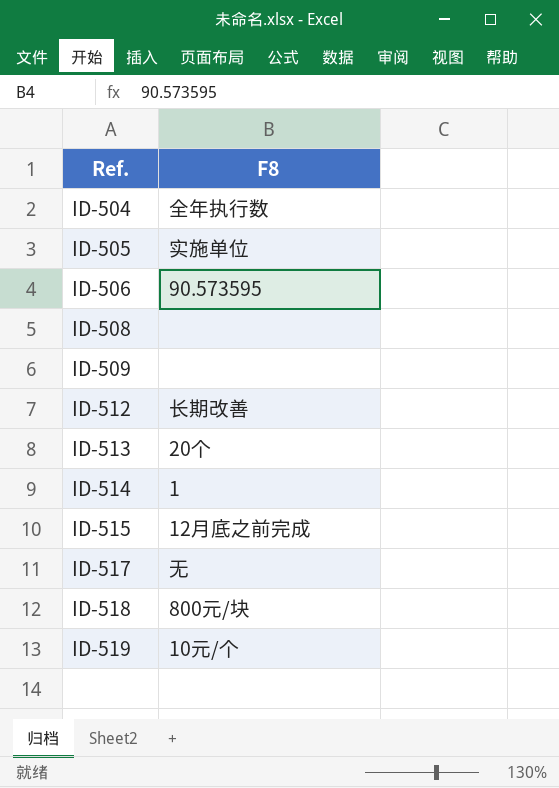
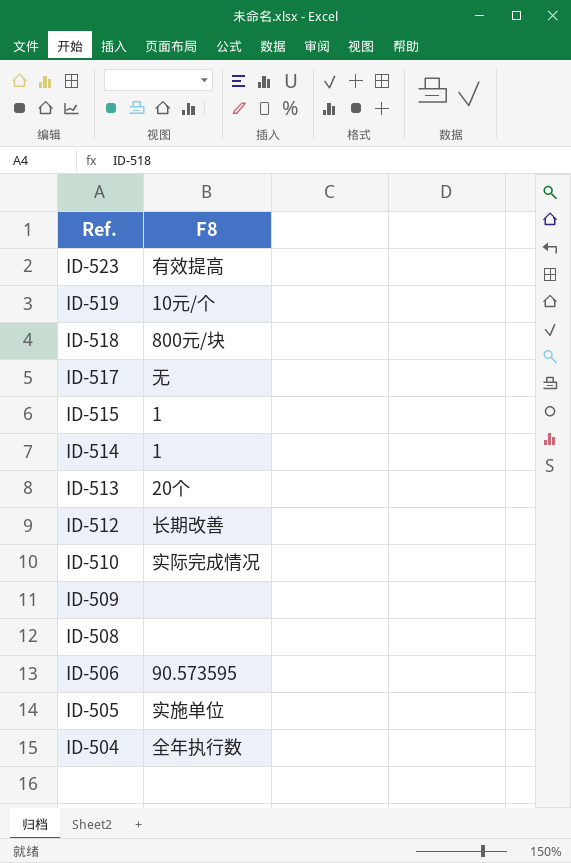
row order: Ref. ascending -> Ref. descending
row ID-523: none -> 有效提高
ID-515 | F8: 12月底之前完成 -> 1
row ID-510: none -> 实际完成情况

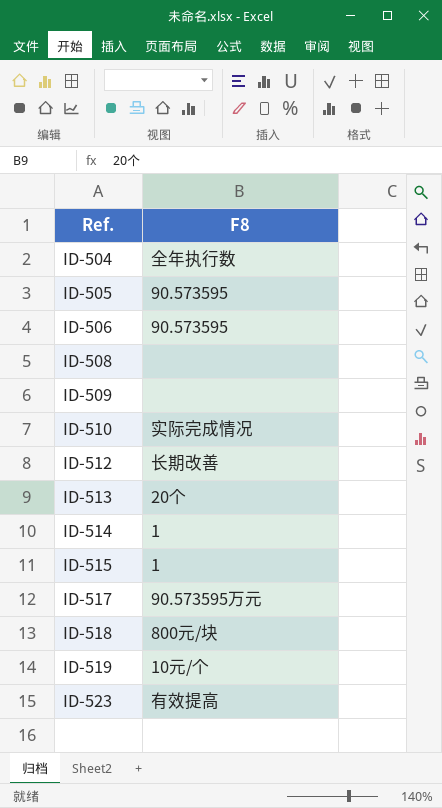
row order: Ref. descending -> Ref. ascending
ID-505 | F8: 实施单位 -> 90.573595
ID-517 | F8: 无 -> 90.573595万元

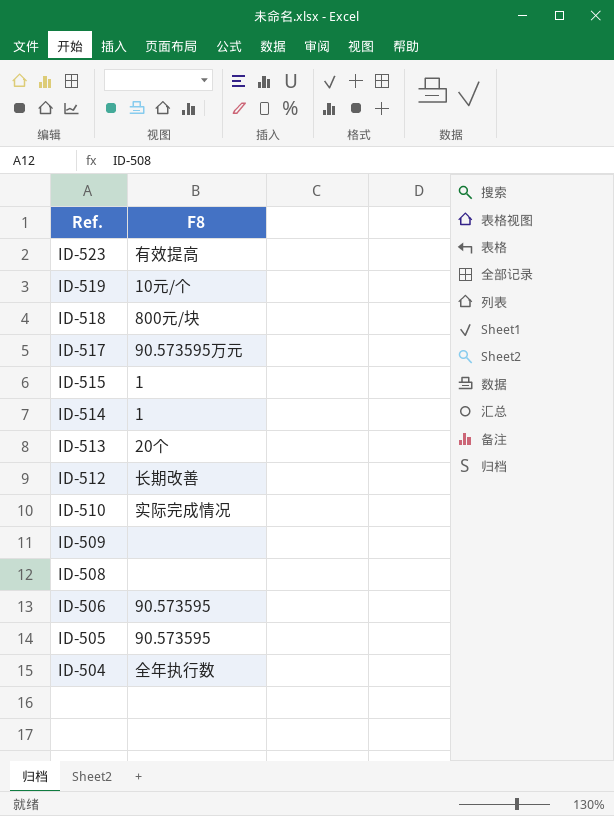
row order: Ref. ascending -> Ref. descending

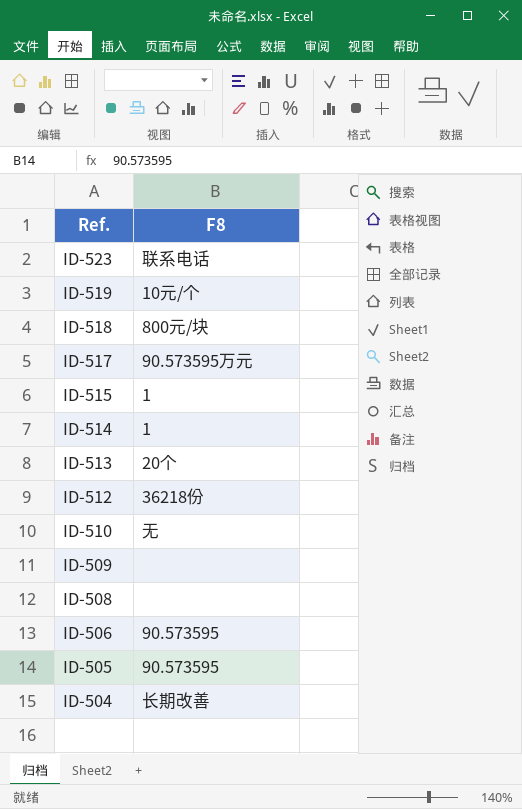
ID-523 | F8: 有效提高 -> 联系电话
ID-512 | F8: 长期改善 -> 36218份
ID-510 | F8: 实际完成情况 -> 无
ID-504 | F8: 全年执行数 -> 长期改善

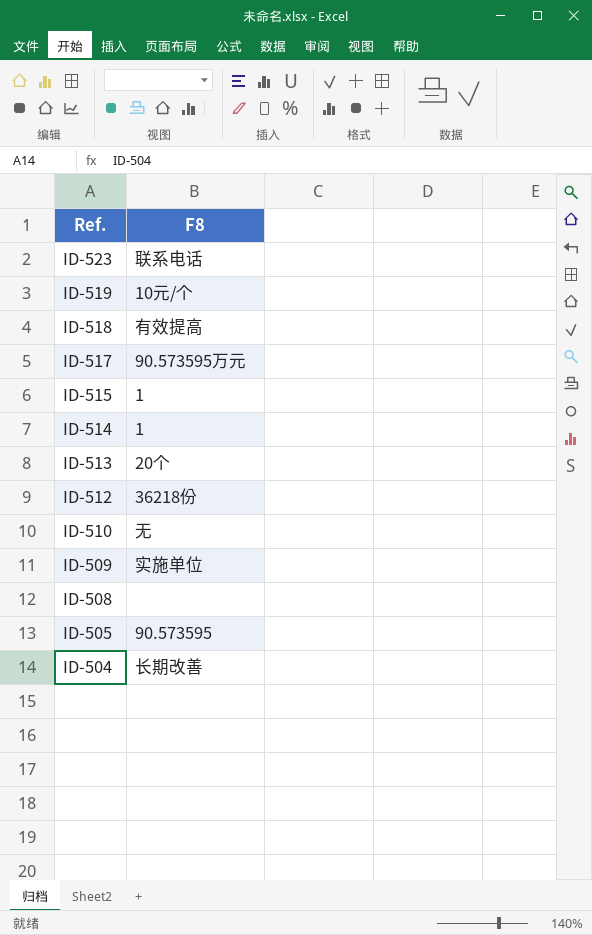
row ID-506: 90.573595 -> none
ID-518 | F8: 800元/块 -> 有效提高
ID-509 | F8: none -> 实施单位

